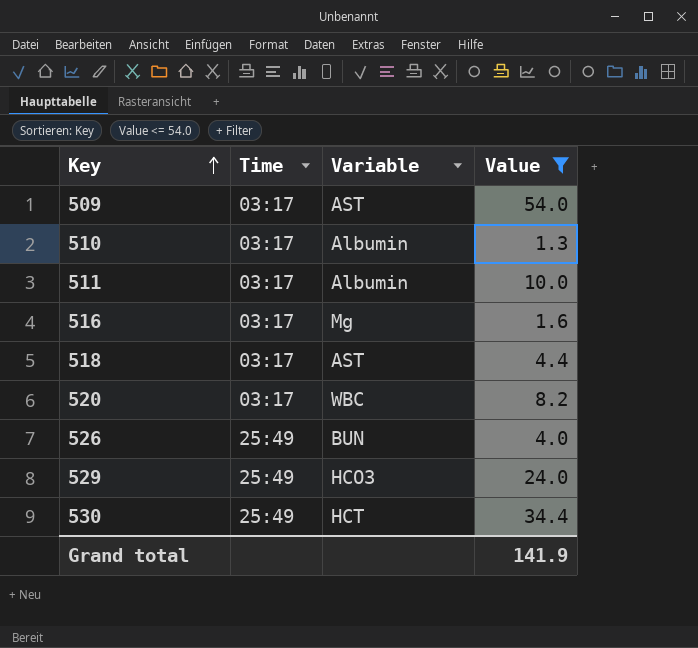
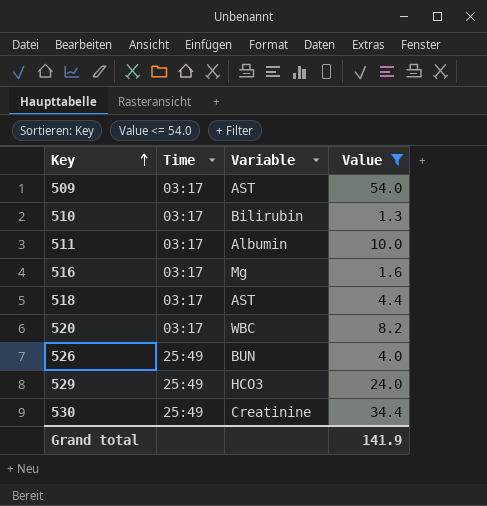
510 | Variable: Albumin -> Bilirubin
530 | Variable: HCT -> Creatinine

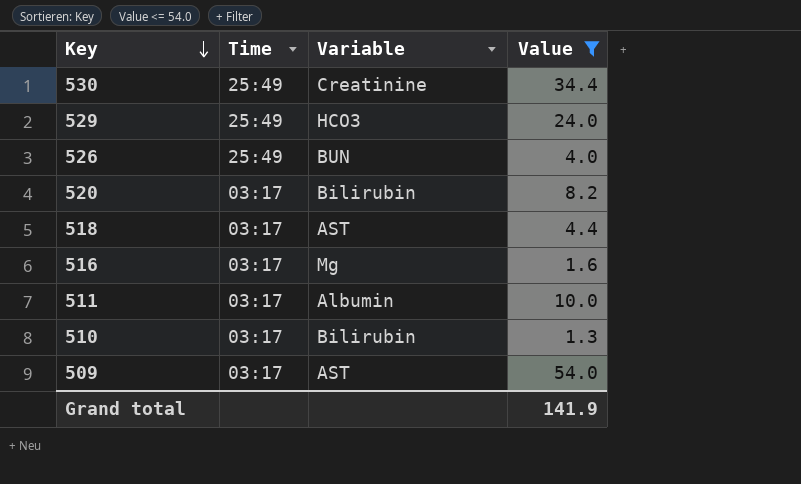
row order: Key ascending -> Key descending
520 | Variable: WBC -> Bilirubin

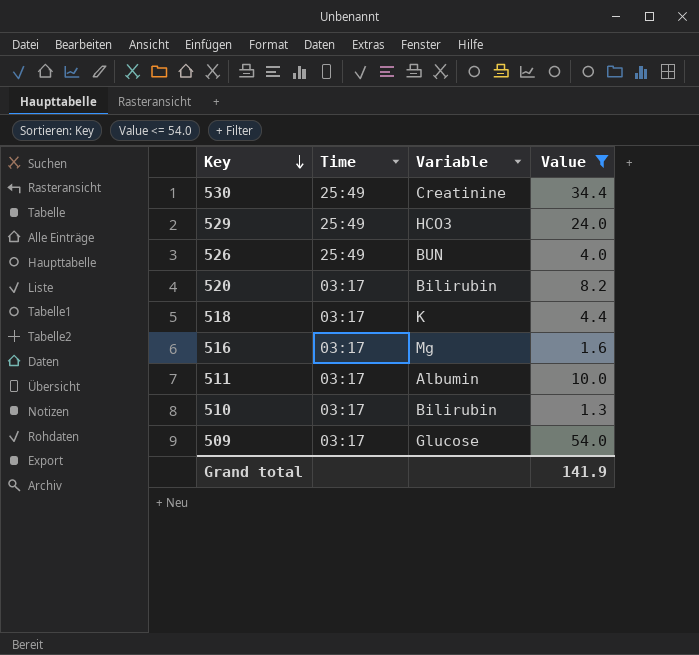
518 | Variable: AST -> K
509 | Variable: AST -> Glucose

